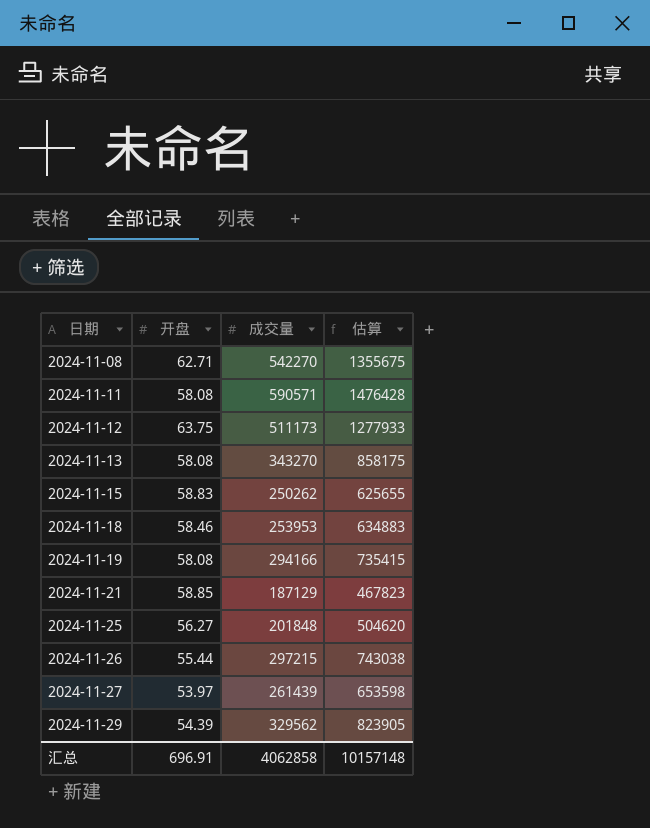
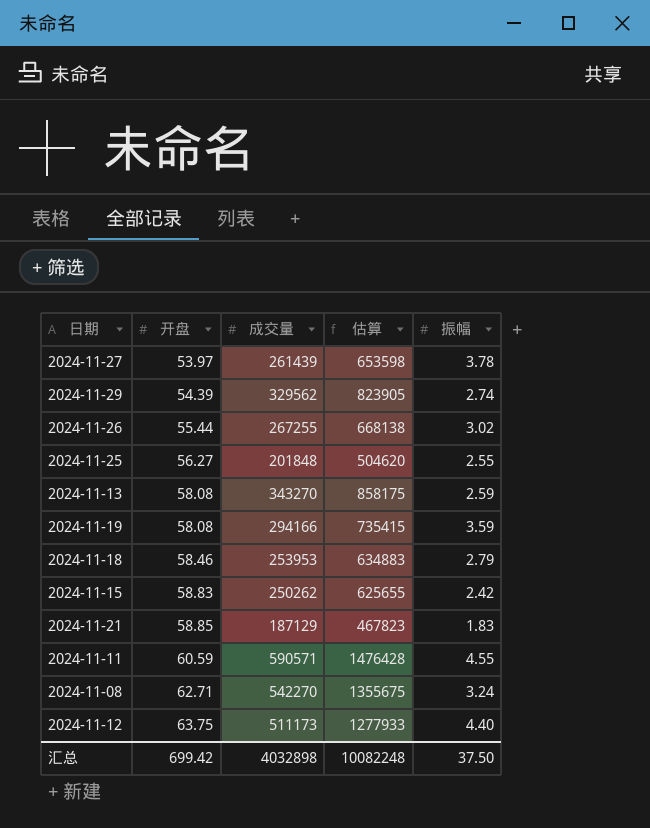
row order: 日期 ascending -> 开盘 ascending
column 振幅 | position: none -> 5
2024-11-26 | 成交量: 297215 -> 267255
2024-11-26 | 估算: 743038 -> 668138
2024-11-11 | 开盘: 58.08 -> 60.59
汇总 | 开盘: 696.91 -> 699.42
汇总 | 成交量: 4062858 -> 4032898
汇总 | 估算: 10157148 -> 10082248

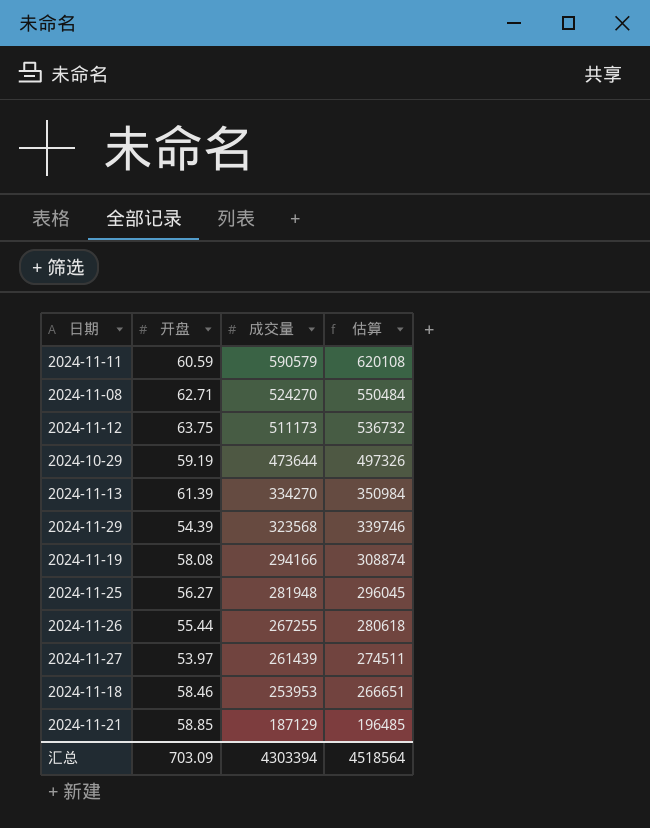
row order: 开盘 ascending -> 成交量 descending
column 振幅 | position: 5 -> none
column 估算 | formula: [成交量] * 2.5 -> [成交量] * 1.05
row 2024-11-15: 58.83 | 250262 | 625655 | 2.42 -> none
2024-11-11 | 成交量: 590571 -> 590579
2024-11-08 | 成交量: 542270 -> 524270
row 2024-10-29: none -> 59.19 | 473644 | 497326
2024-11-13 | 开盘: 58.08 -> 61.39
2024-11-13 | 成交量: 343270 -> 334270
2024-11-29 | 成交量: 329562 -> 323568
2024-11-25 | 成交量: 201848 -> 281948
汇总 | 开盘: 699.42 -> 703.09
汇总 | 成交量: 4032898 -> 4303394
汇总 | 估算: 10082248 -> 4518564

